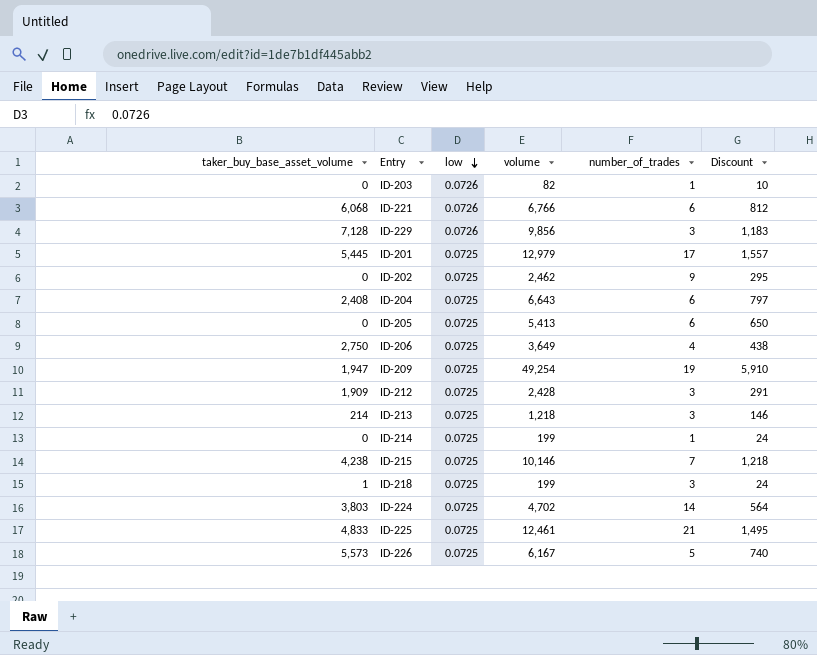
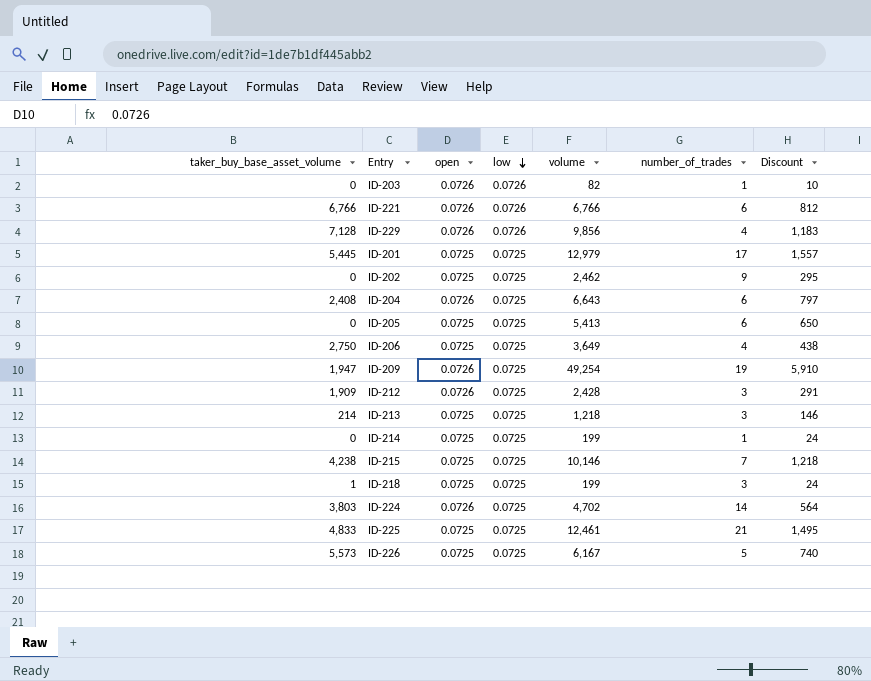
column open | position: none -> 3
ID-221 | taker_buy_base_asset_volume: 6,068 -> 6,766
ID-229 | number_of_trades: 3 -> 4

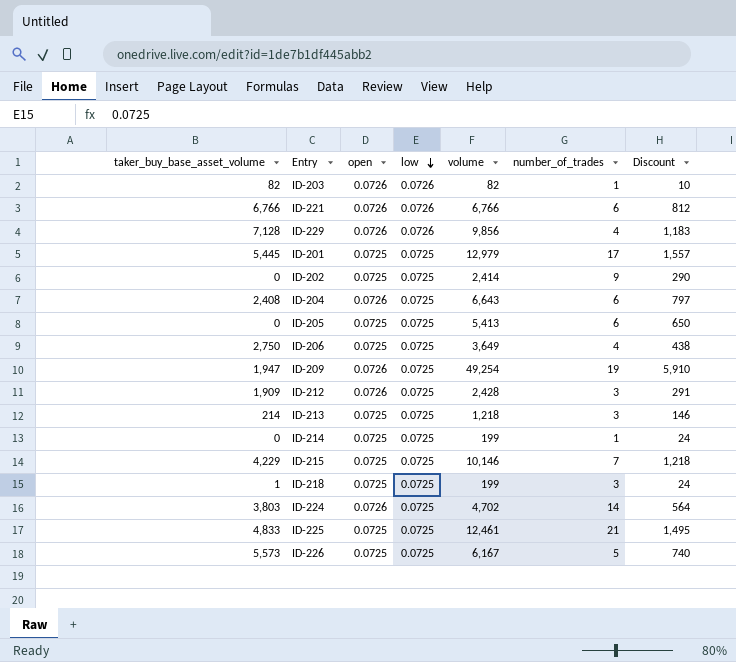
ID-203 | taker_buy_base_asset_volume: 0 -> 82
ID-202 | volume: 2,462 -> 2,414
ID-202 | Discount: 295 -> 290
ID-215 | taker_buy_base_asset_volume: 4,238 -> 4,229

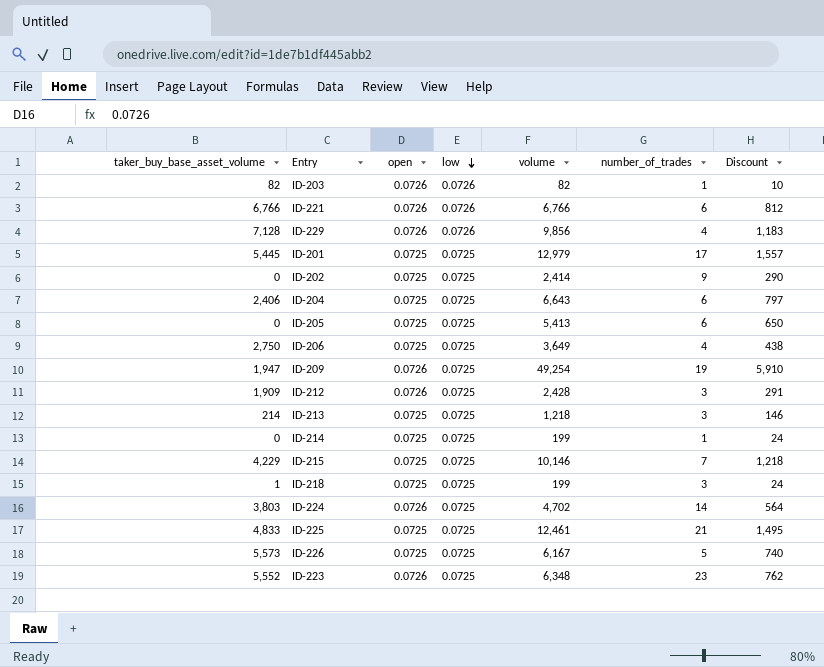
ID-204 | taker_buy_base_asset_volume: 2,408 -> 2,406
ID-204 | open: 0.0726 -> 0.0725
row ID-223: none -> 5,552 | 0.0726 | 0.0725 | 6,348 | 23 | 762

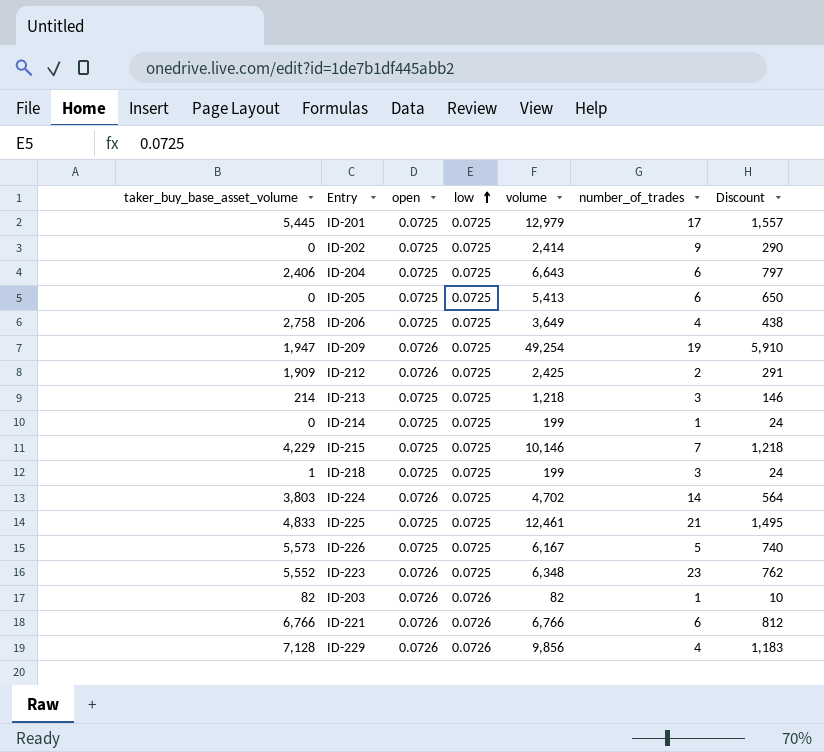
row order: low descending -> low ascending
ID-206 | taker_buy_base_asset_volume: 2,750 -> 2,758
ID-212 | volume: 2,428 -> 2,425
ID-212 | number_of_trades: 3 -> 2

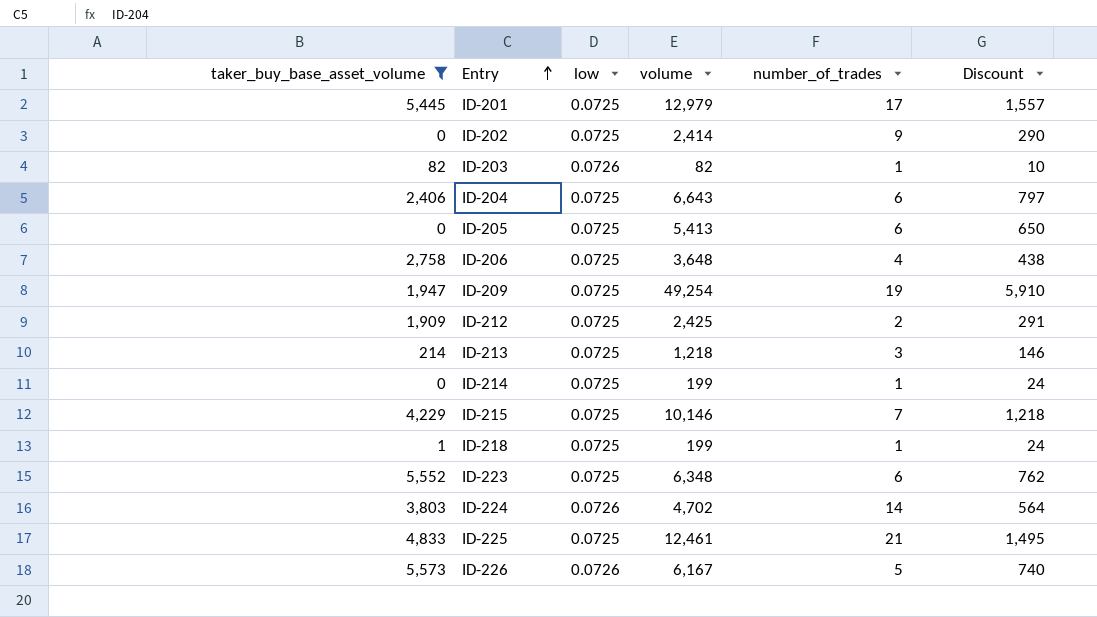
filter: none -> taker_buy_base_asset_volume <= 5,573
row order: low ascending -> Entry ascending
column open | position: 3 -> none
ID-206 | volume: 3,649 -> 3,648
ID-218 | number_of_trades: 3 -> 1
ID-223 | number_of_trades: 23 -> 6
ID-224 | low: 0.0725 -> 0.0726
ID-226 | low: 0.0725 -> 0.0726

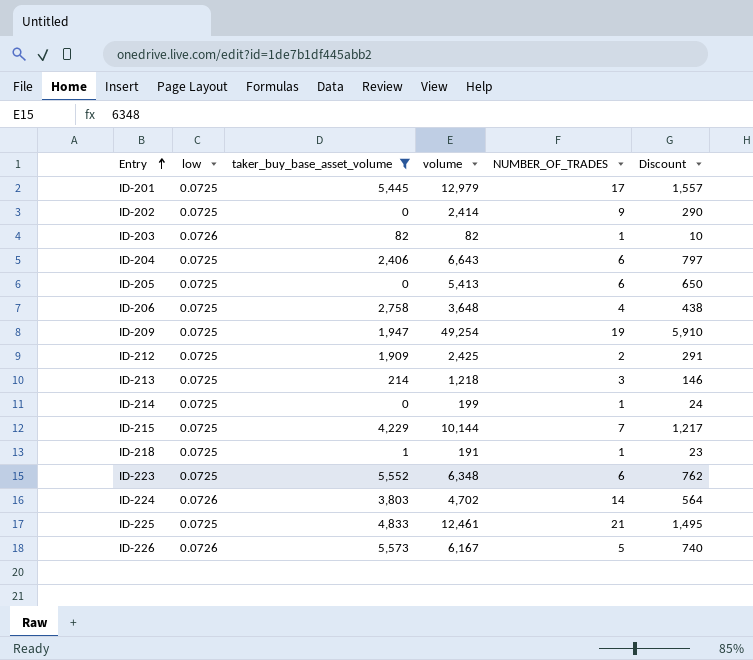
column taker_buy_base_asset_volume | position: 1 -> 3
column name: number_of_trades -> NUMBER_OF_TRADES
ID-215 | volume: 10,146 -> 10,144
ID-215 | Discount: 1,218 -> 1,217
ID-218 | volume: 199 -> 191
ID-218 | Discount: 24 -> 23

